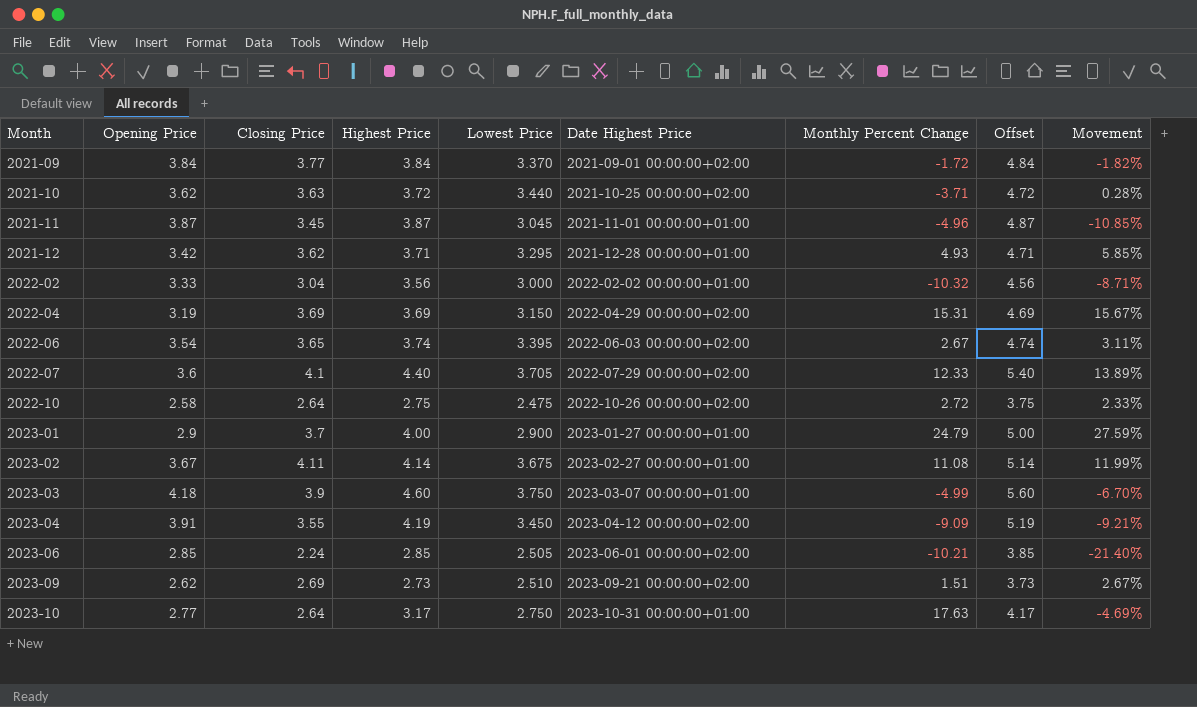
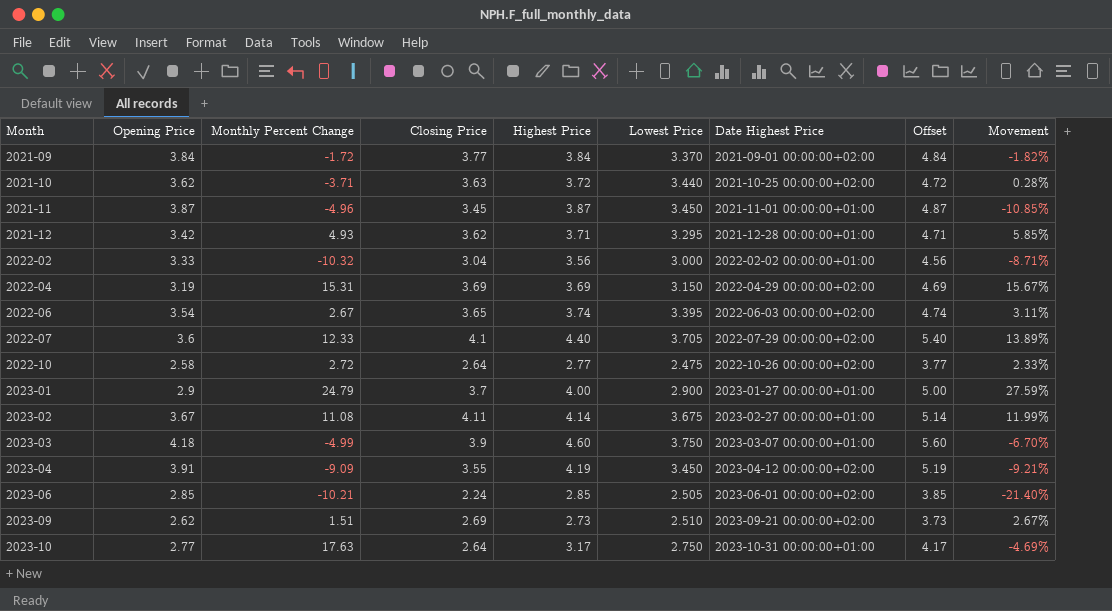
column Monthly Percent Change | position: 7 -> 3
2021-11 | Lowest Price: 3.045 -> 3.450
2022-10 | Highest Price: 2.75 -> 2.77
2022-10 | Offset: 3.75 -> 3.77

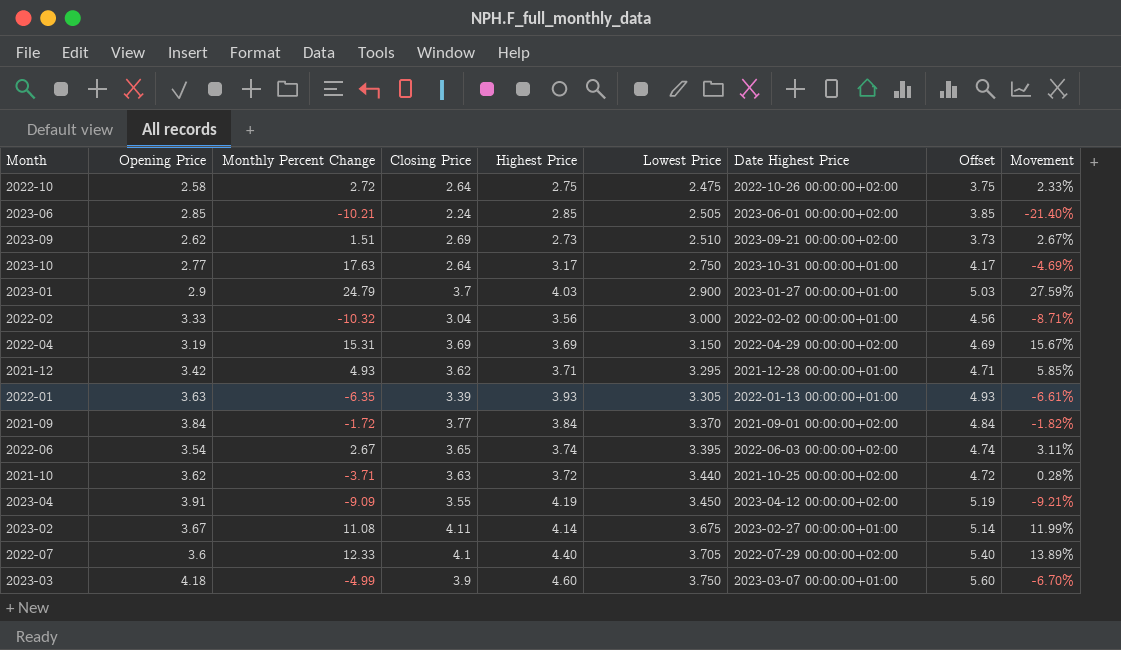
row order: Month ascending -> Lowest Price ascending
row 2021-11: 3.87 | -4.96 | 3.45 | 3.87 | 3.450 | 2021-11-01 00:00:00+01:00 | 4.87 | -10.85% -> none
2022-10 | Highest Price: 2.77 -> 2.75
2022-10 | Offset: 3.77 -> 3.75
2023-01 | Highest Price: 4.00 -> 4.03
2023-01 | Offset: 5.00 -> 5.03
row 2022-01: none -> 3.63 | -6.35 | 3.39 | 3.93 | 3.305 | 2022-01-13 00:00:00+01:00 | 4.93 | -6.61%

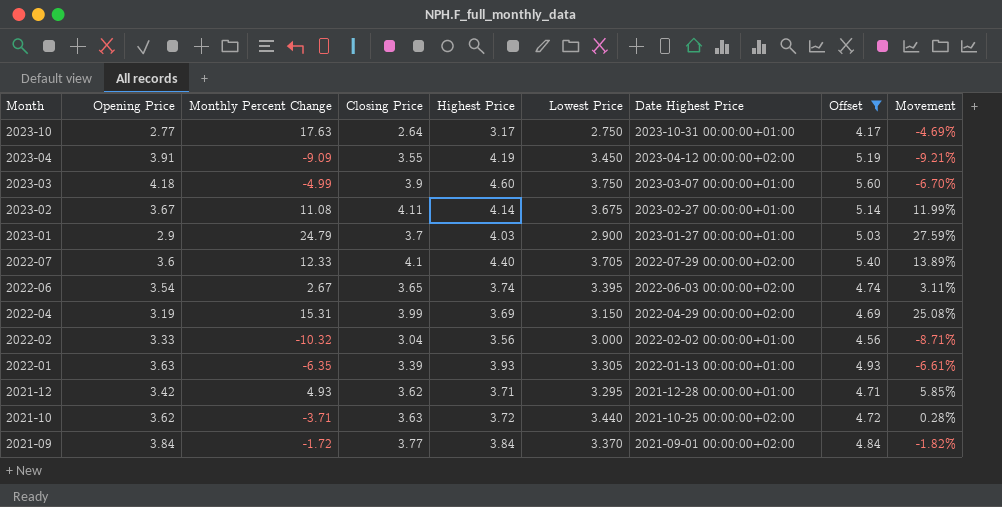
filter: none -> Offset >= 4.17
row order: Lowest Price ascending -> Month descending
2022-04 | Closing Price: 3.69 -> 3.99
2022-04 | Movement: 15.67% -> 25.08%

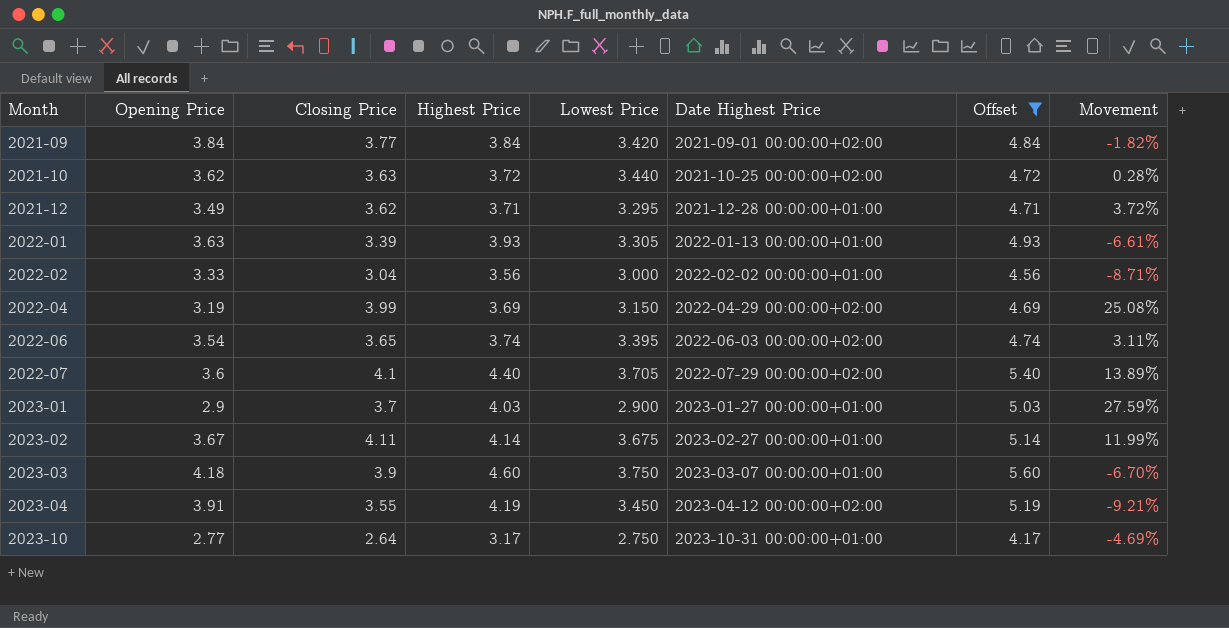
row order: Month descending -> Month ascending
column Monthly Percent Change | position: 3 -> none
2021-09 | Lowest Price: 3.370 -> 3.420
2021-12 | Opening Price: 3.42 -> 3.49
2021-12 | Movement: 5.85% -> 3.72%

